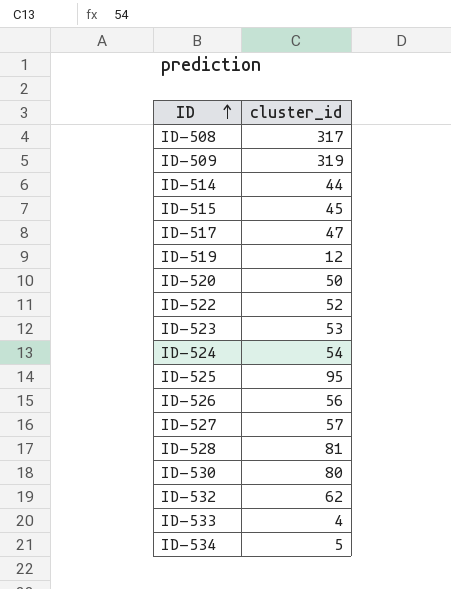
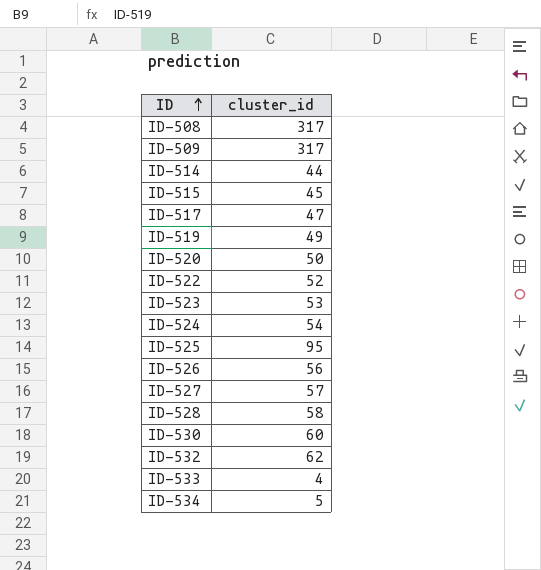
ID-509 | cluster_id: 319 -> 317
ID-519 | cluster_id: 12 -> 49
ID-528 | cluster_id: 81 -> 58
ID-530 | cluster_id: 80 -> 60

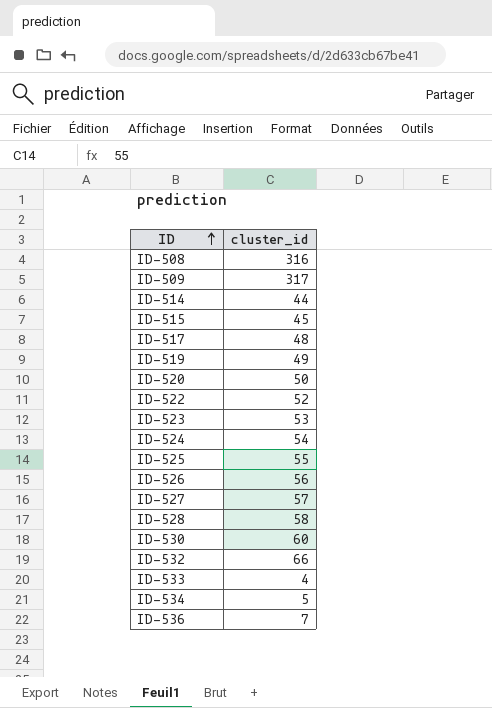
ID-508 | cluster_id: 317 -> 316
ID-517 | cluster_id: 47 -> 48
ID-525 | cluster_id: 95 -> 55
ID-532 | cluster_id: 62 -> 66
row ID-536: none -> 7

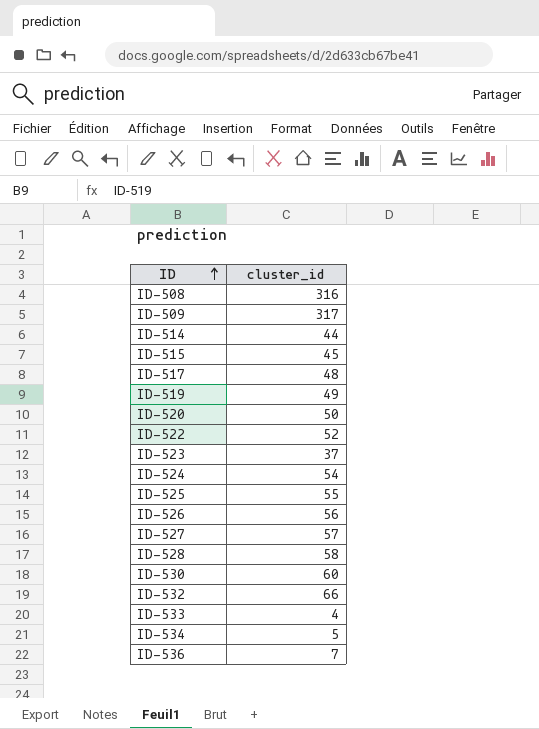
ID-523 | cluster_id: 53 -> 37

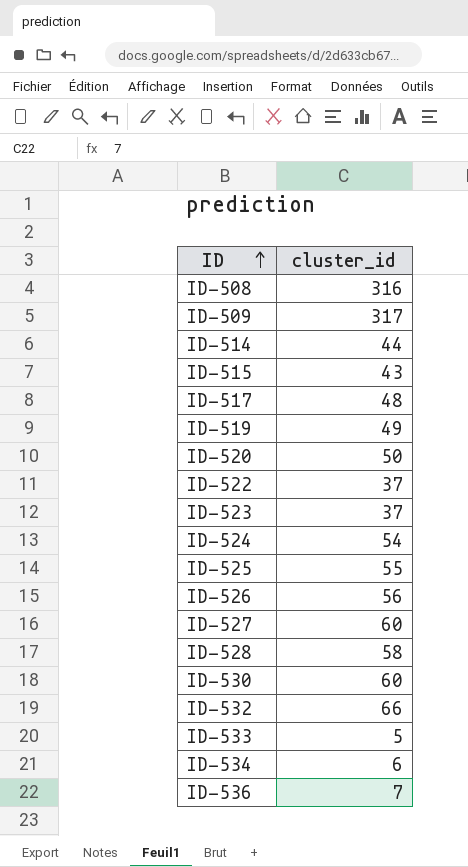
ID-515 | cluster_id: 45 -> 43
ID-522 | cluster_id: 52 -> 37
ID-527 | cluster_id: 57 -> 60
ID-533 | cluster_id: 4 -> 5
ID-534 | cluster_id: 5 -> 6

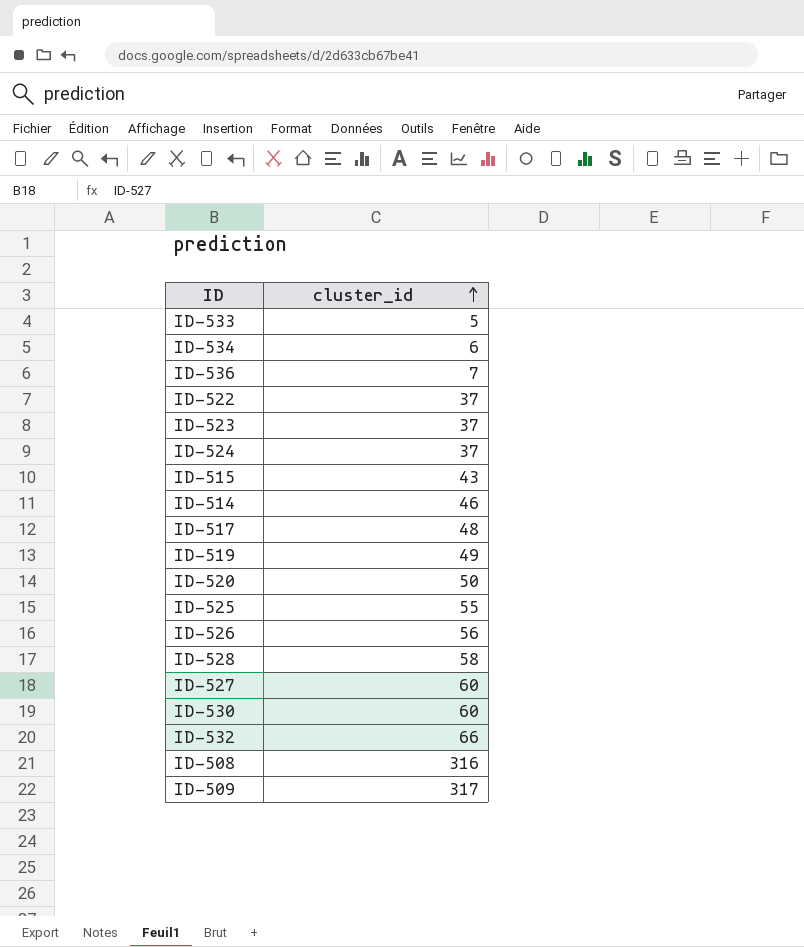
row order: ID ascending -> cluster_id ascending
ID-524 | cluster_id: 54 -> 37
ID-514 | cluster_id: 44 -> 46

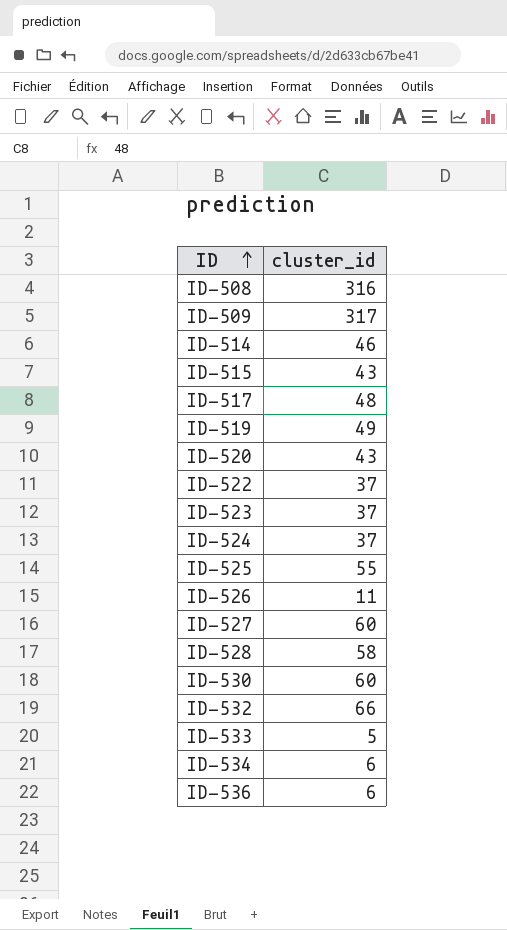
row order: cluster_id ascending -> ID ascending
ID-520 | cluster_id: 50 -> 43
ID-526 | cluster_id: 56 -> 11
ID-536 | cluster_id: 7 -> 6

